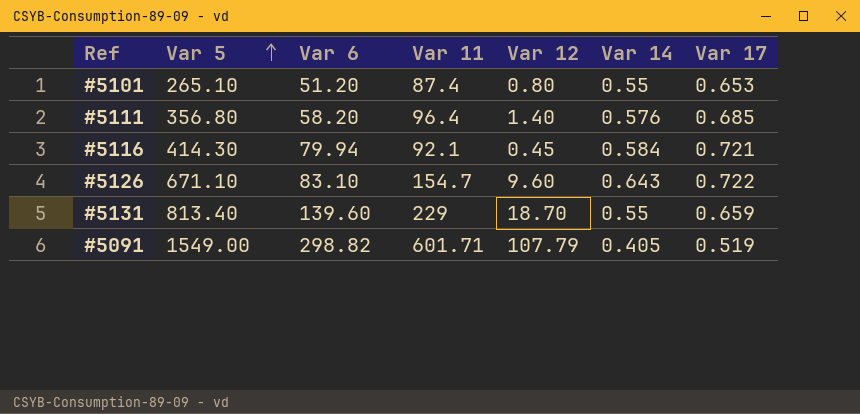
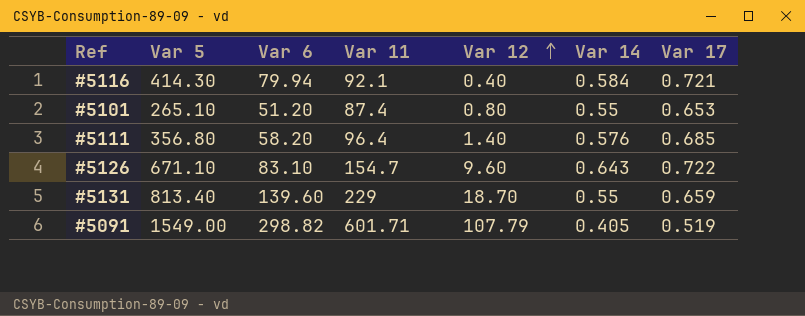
row order: Var 5 ascending -> Var 12 ascending
#5116 | Var 12: 0.45 -> 0.40

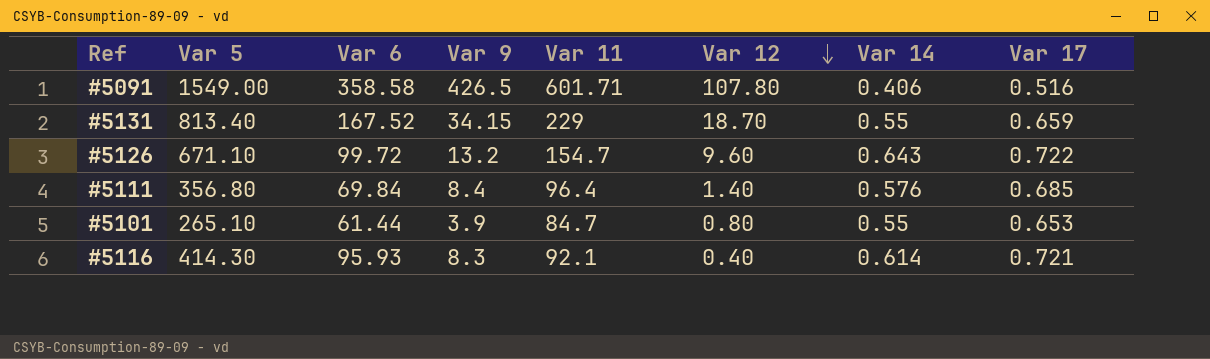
row order: Var 12 ascending -> Var 12 descending
column Var 9 | position: none -> 4
#5091 | Var 6: 298.82 -> 358.58
#5091 | Var 12: 107.79 -> 107.80
#5091 | Var 14: 0.405 -> 0.406
#5091 | Var 17: 0.519 -> 0.516
#5131 | Var 6: 139.60 -> 167.52
#5126 | Var 6: 83.10 -> 99.72
#5111 | Var 6: 58.20 -> 69.84
#5101 | Var 6: 51.20 -> 61.44
#5101 | Var 11: 87.4 -> 84.7
#5116 | Var 6: 79.94 -> 95.93
#5116 | Var 14: 0.584 -> 0.614

